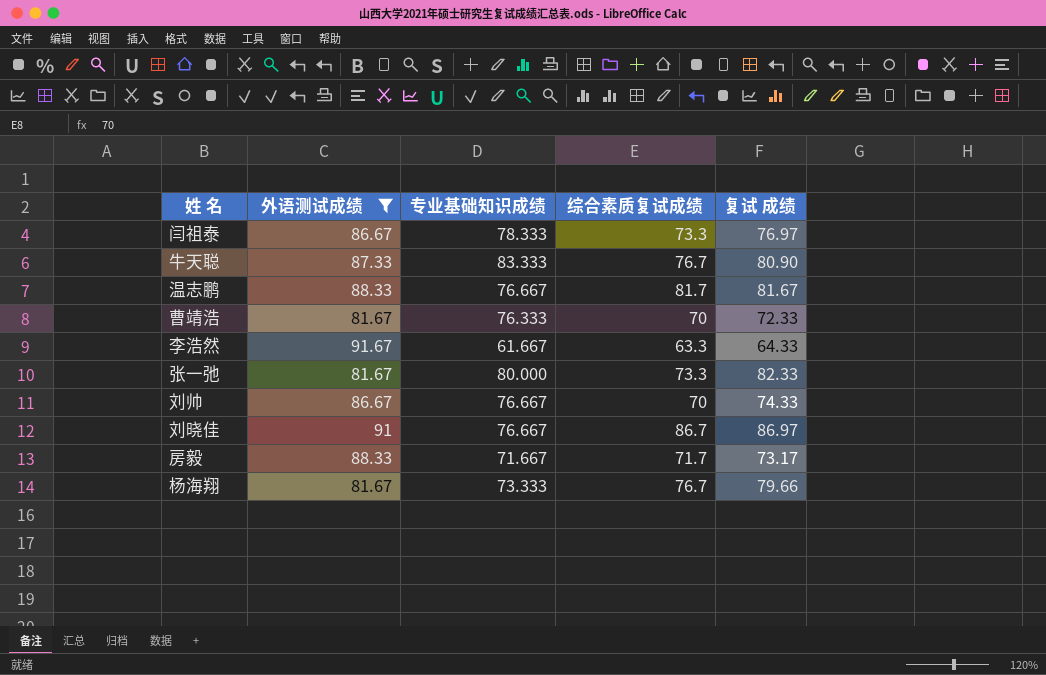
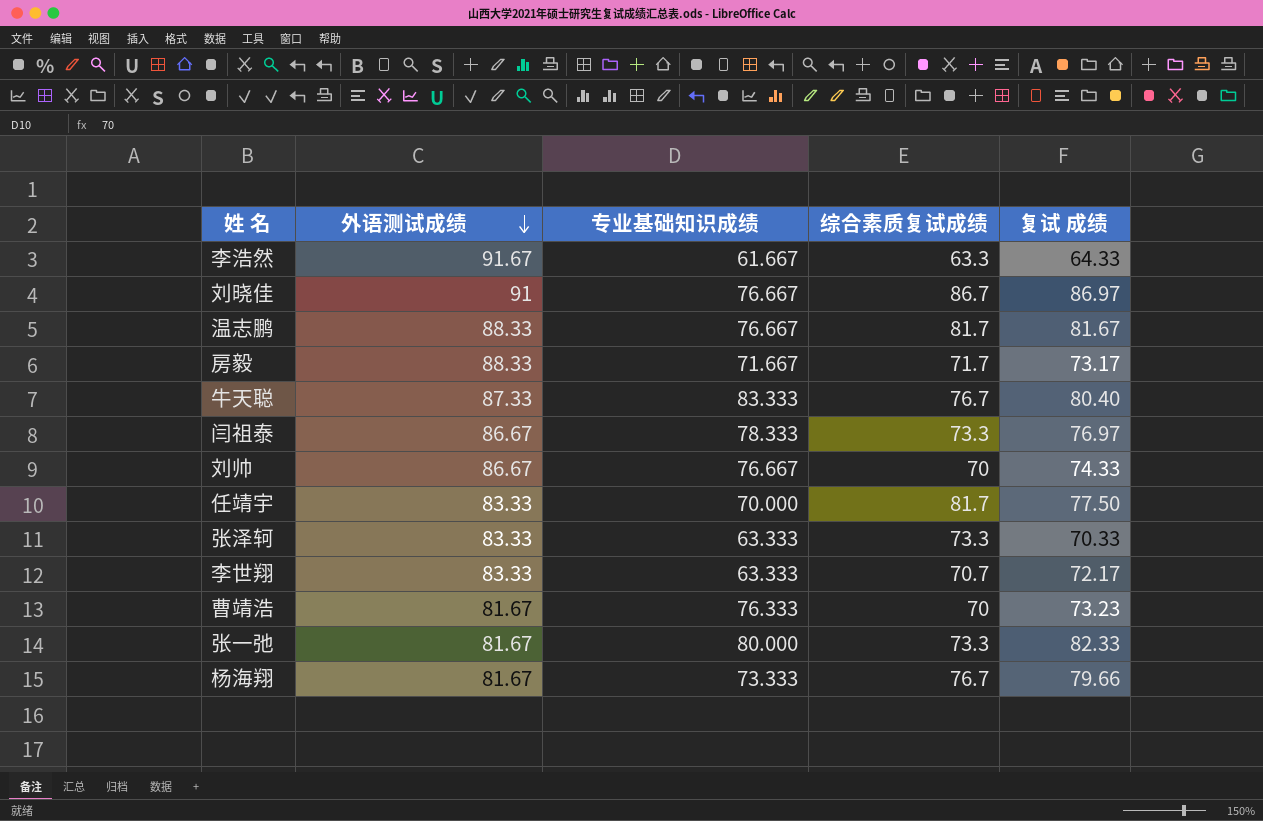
filter: 外语测试成绩 != 83.33 -> none
row order: none -> 外语测试成绩 descending
牛天聪 | 复试 成绩: 80.90 -> 80.40
曹靖浩 | 复试 成绩: 72.33 -> 73.23

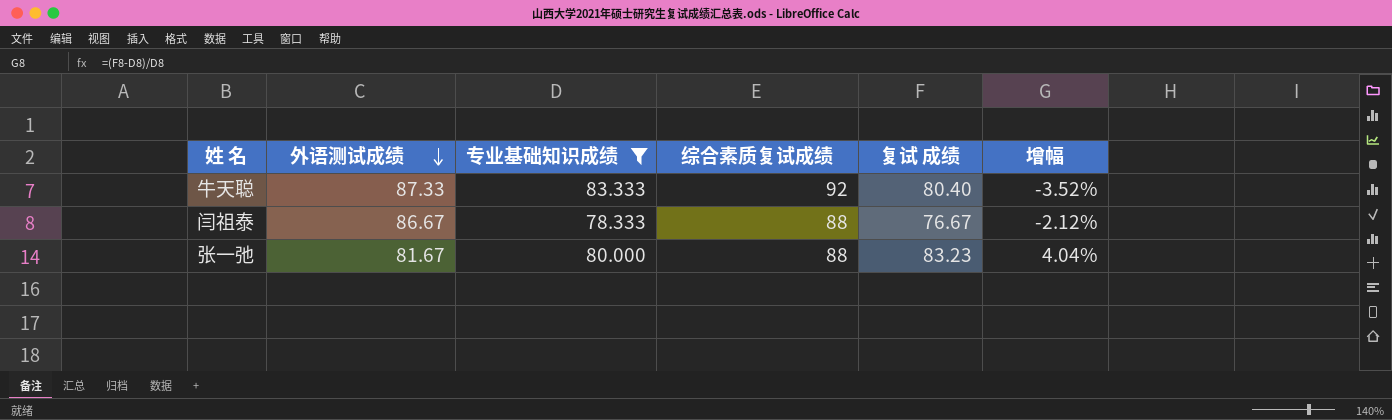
filter: none -> 专业基础知识成绩 >= 78.333
column 增幅 | formula: none -> ([复试 成绩] - [专业基础知识成绩]) / [专业基础知识成绩]
牛天聪 | 综合素质复试成绩: 76.7 -> 92
闫祖泰 | 综合素质复试成绩: 73.3 -> 88
闫祖泰 | 复试 成绩: 76.97 -> 76.67
张一弛 | 综合素质复试成绩: 73.3 -> 88
张一弛 | 复试 成绩: 82.33 -> 83.23

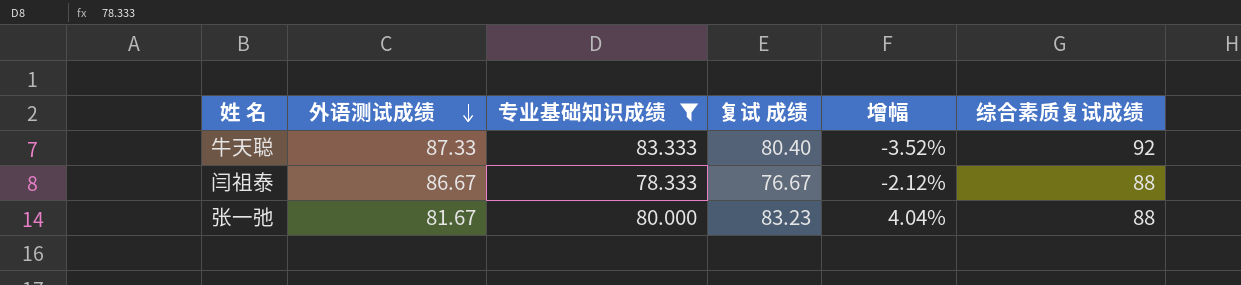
column 综合素质复试成绩 | position: 4 -> 6

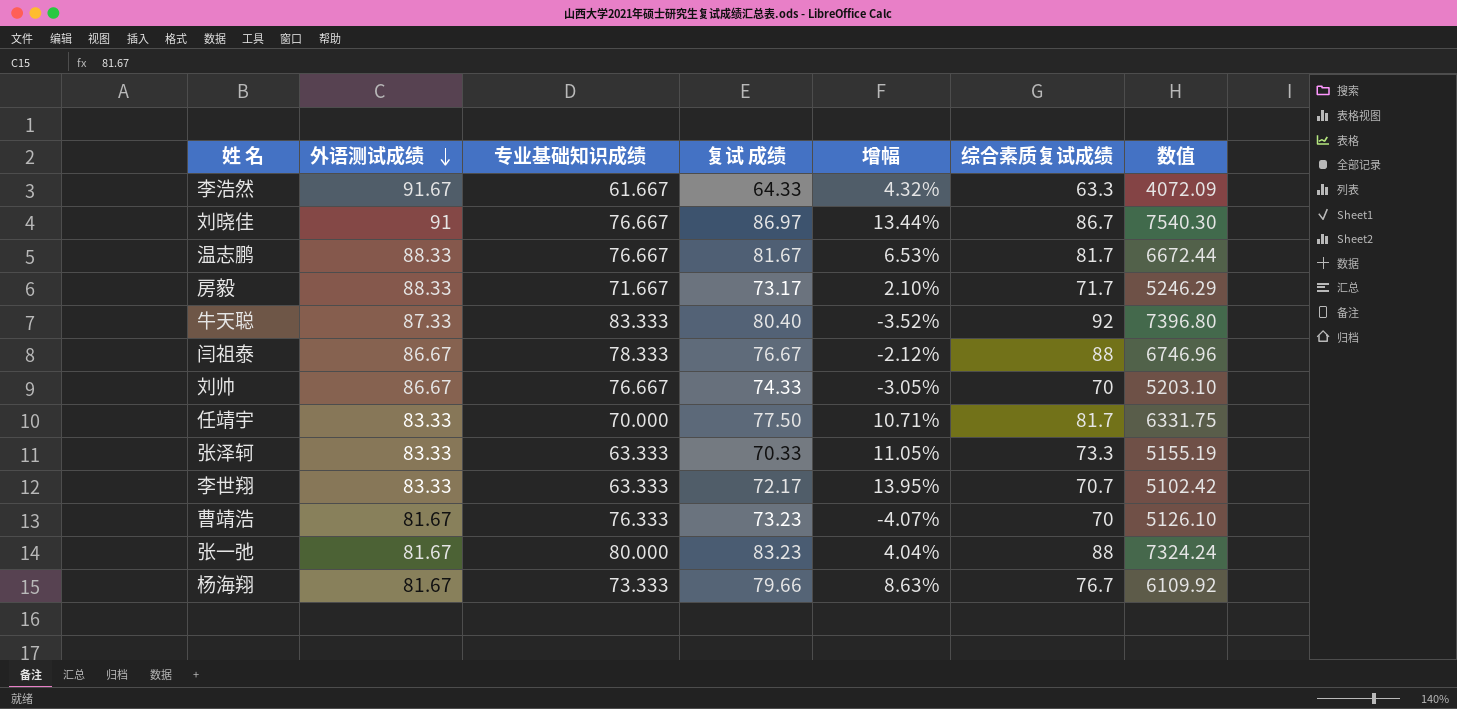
filter: 专业基础知识成绩 >= 78.333 -> none
column 数值 | formula: none -> [复试 成绩] * [综合素质复试成绩]

